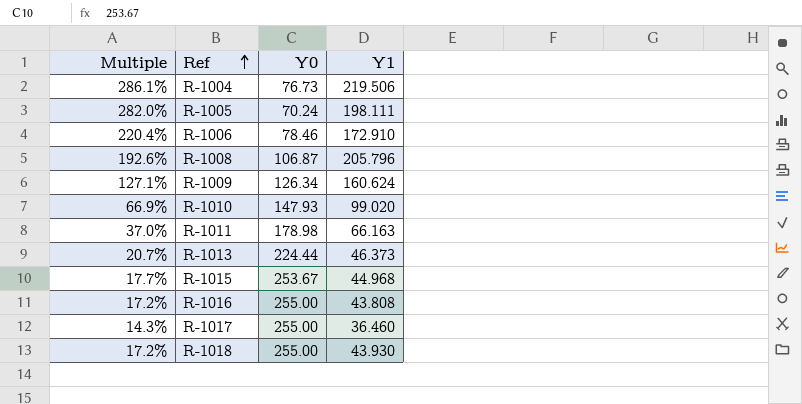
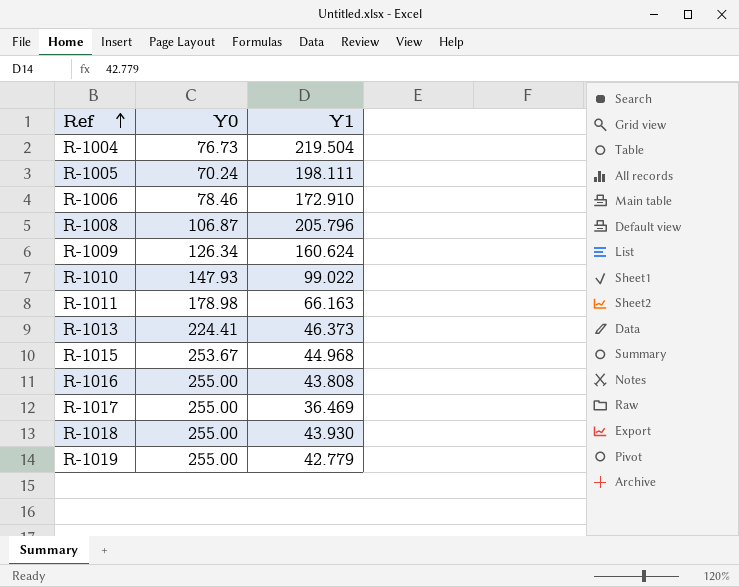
column Multiple | formula: [Y1] / [Y0] -> none
R-1004 | Y1: 219.506 -> 219.504
R-1010 | Y1: 99.020 -> 99.022
R-1013 | Y0: 224.44 -> 224.41
R-1017 | Y1: 36.460 -> 36.469
row R-1019: none -> 255.00 | 42.779

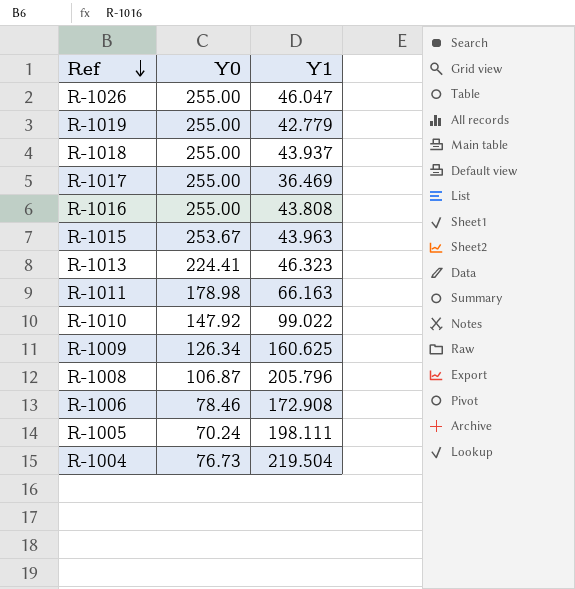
row order: Ref ascending -> Ref descending
row R-1026: none -> 255.00 | 46.047
R-1018 | Y1: 43.930 -> 43.937
R-1015 | Y1: 44.968 -> 43.963
R-1013 | Y1: 46.373 -> 46.323
R-1010 | Y0: 147.93 -> 147.92
R-1009 | Y1: 160.624 -> 160.625
R-1006 | Y1: 172.910 -> 172.908

